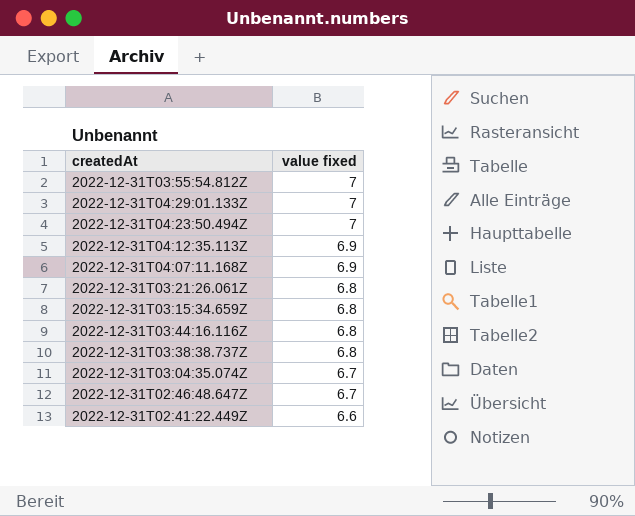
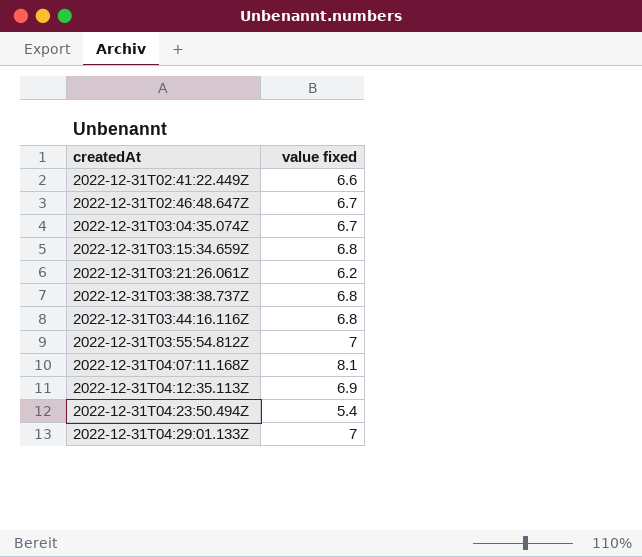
row order: value fixed descending -> createdAt ascending
2022-12-31T03:21:26.061Z | value fixed: 6.8 -> 6.2
2022-12-31T04:07:11.168Z | value fixed: 6.9 -> 8.1
2022-12-31T04:23:50.494Z | value fixed: 7 -> 5.4

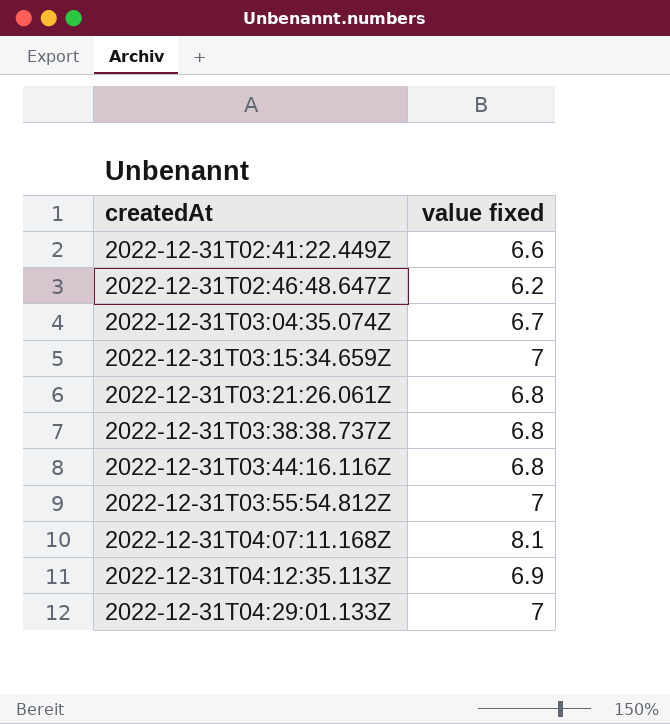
row 2022-12-31T04:23:50.494Z: 5.4 -> none
2022-12-31T02:46:48.647Z | value fixed: 6.7 -> 6.2
2022-12-31T03:15:34.659Z | value fixed: 6.8 -> 7
2022-12-31T03:21:26.061Z | value fixed: 6.2 -> 6.8

